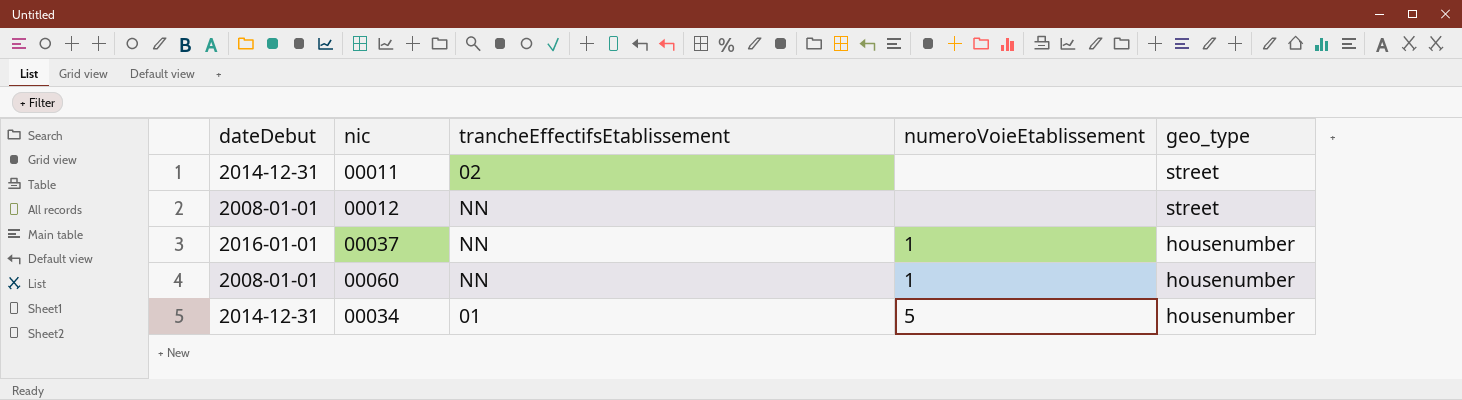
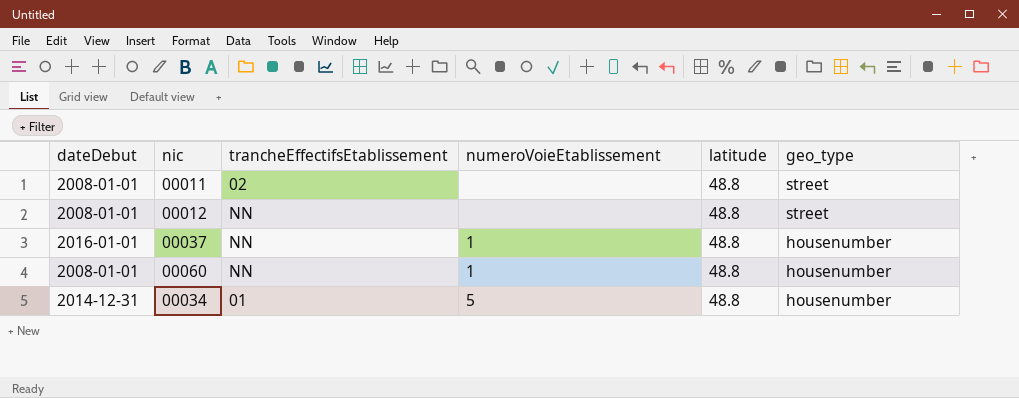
column latitude | position: none -> 5
00011 | dateDebut: 2014-12-31 -> 2008-01-01

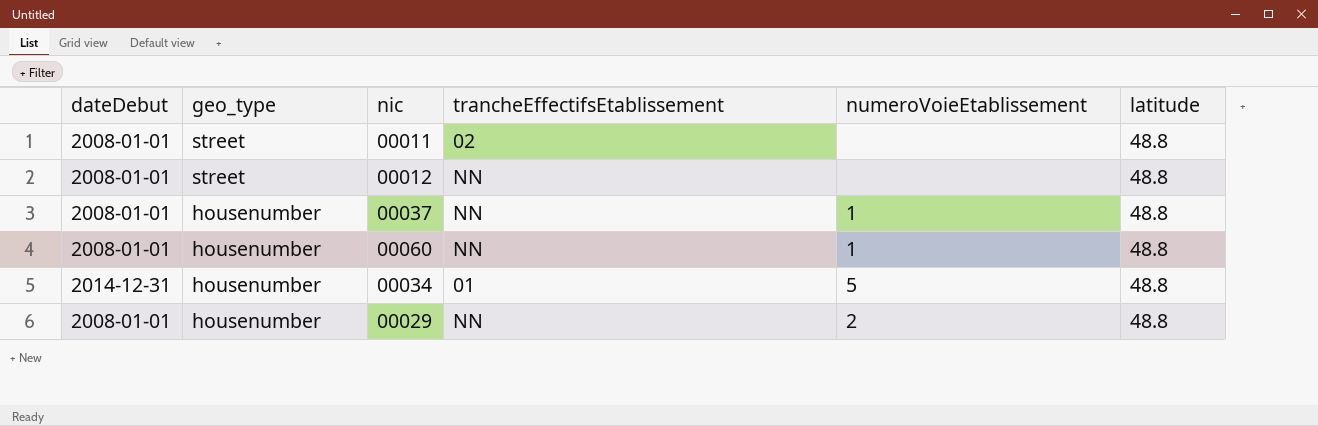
column geo_type | position: 6 -> 2
00037 | dateDebut: 2016-01-01 -> 2008-01-01
row 00029: none -> 2008-01-01 | housenumber | NN | 2 | 48.8

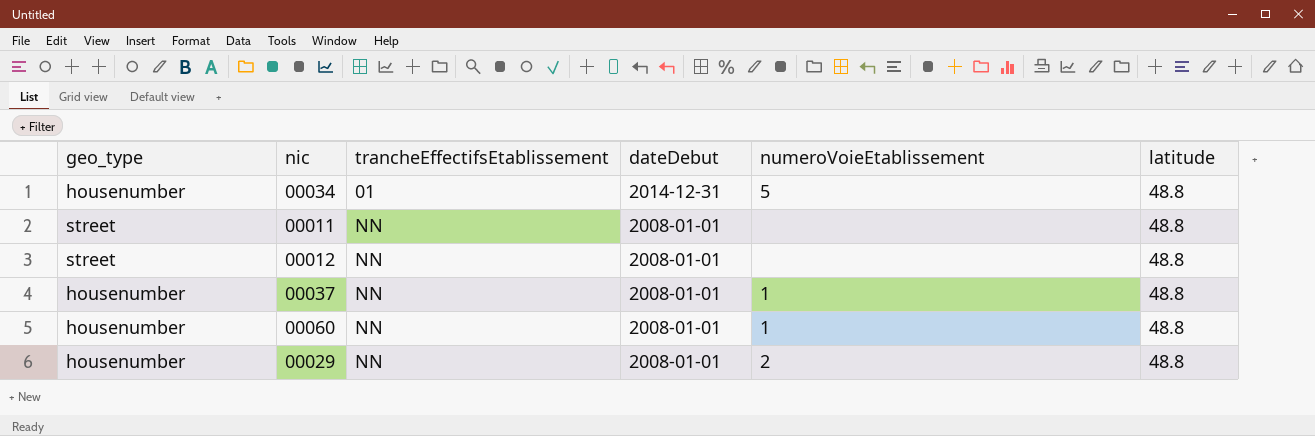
row order: geo_type descending -> trancheEffectifsEtablissement ascending
column dateDebut | position: 1 -> 4
00011 | trancheEffectifsEtablissement: 02 -> NN

